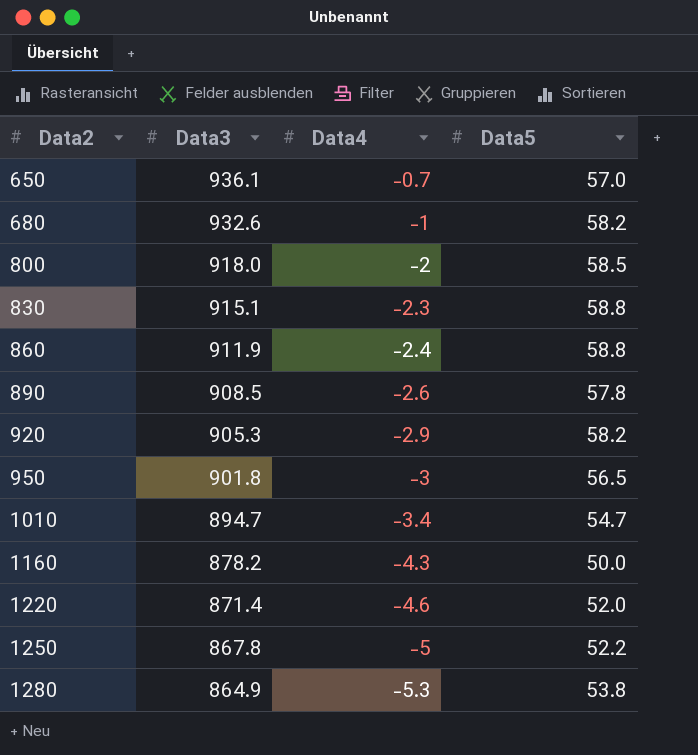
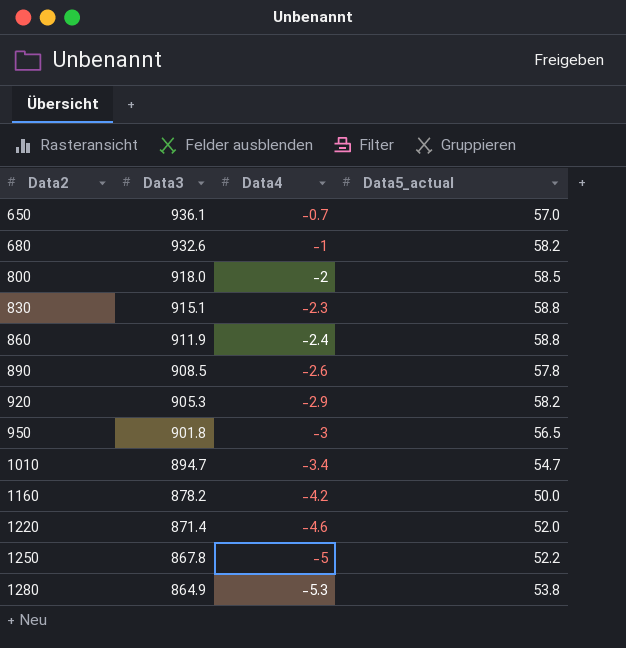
column name: Data5 -> Data5_actual
1160 | Data4: -4.3 -> -4.2

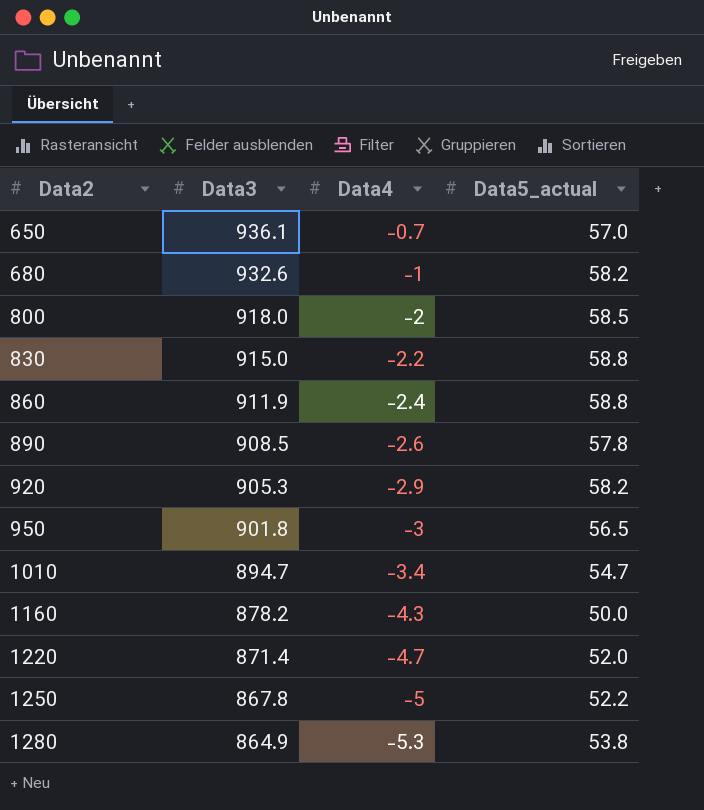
830 | Data3: 915.1 -> 915.0
830 | Data4: -2.3 -> -2.2
1160 | Data4: -4.2 -> -4.3
1220 | Data4: -4.6 -> -4.7

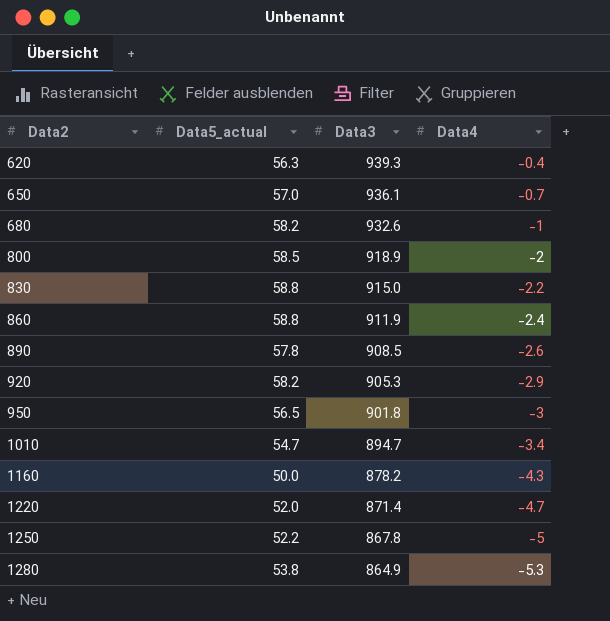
column Data5_actual | position: 4 -> 2
row 620: none -> 56.3 | 939.3 | -0.4
800 | Data3: 918.0 -> 918.9

